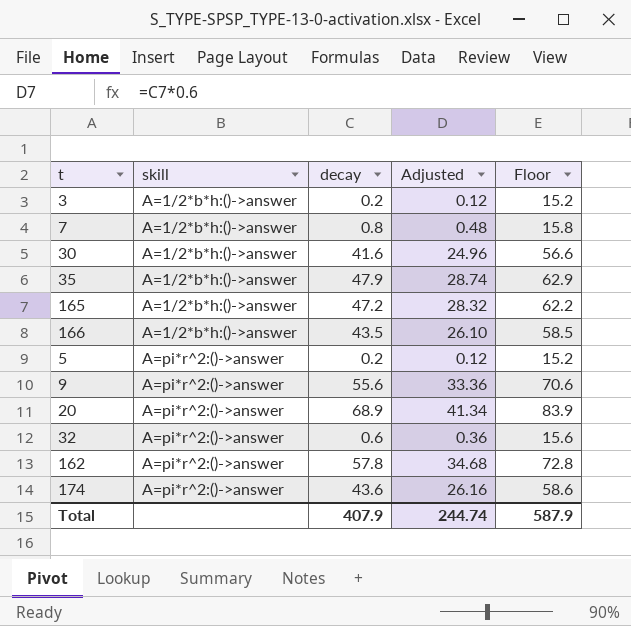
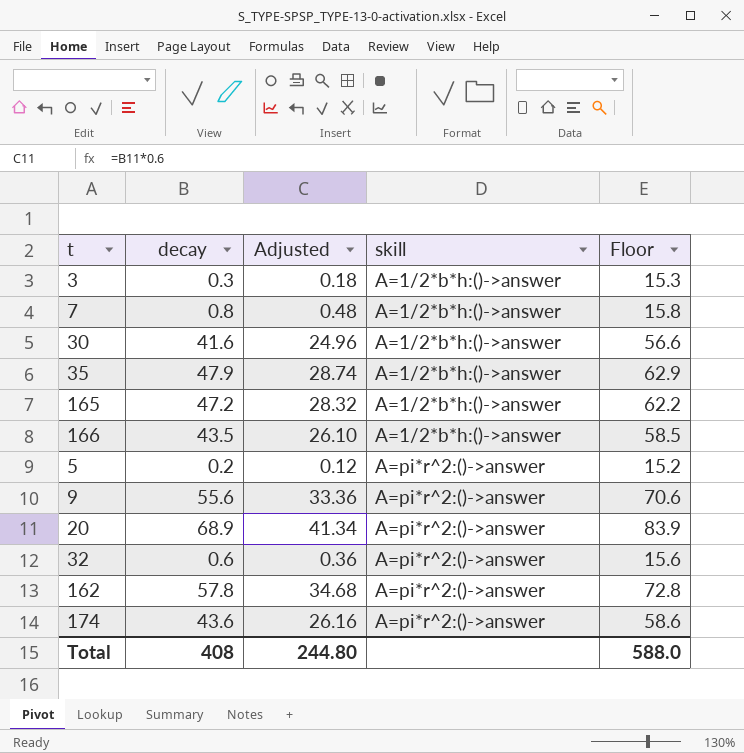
column skill | position: 2 -> 4
3 | decay: 0.2 -> 0.3
3 | Adjusted: 0.12 -> 0.18
3 | Floor: 15.2 -> 15.3
Total | decay: 407.9 -> 408
Total | Adjusted: 244.74 -> 244.80
Total | Floor: 587.9 -> 588.0

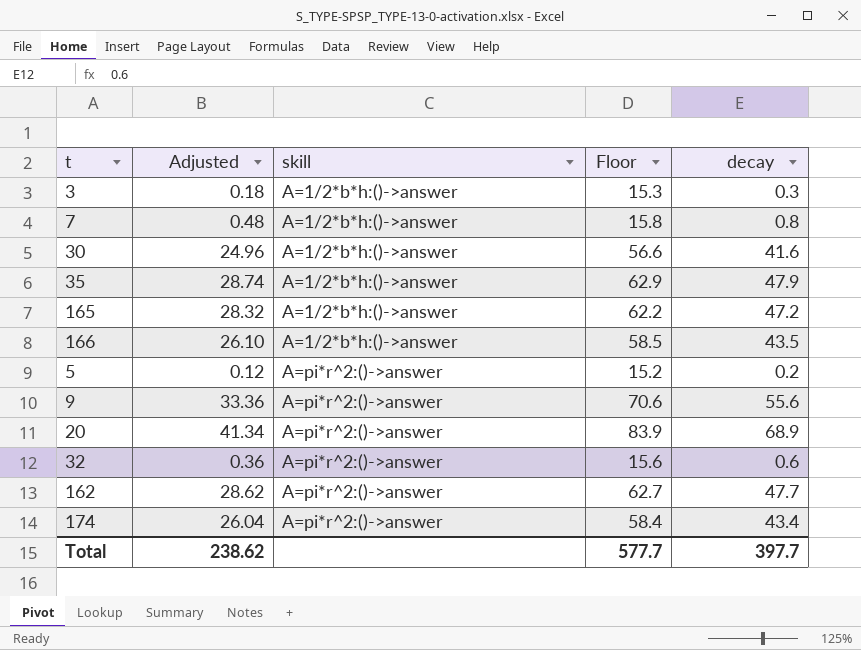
column decay | position: 2 -> 5
162 | Adjusted: 34.68 -> 28.62
162 | Floor: 72.8 -> 62.7
162 | decay: 57.8 -> 47.7
174 | Adjusted: 26.16 -> 26.04
174 | Floor: 58.6 -> 58.4
174 | decay: 43.6 -> 43.4
Total | Adjusted: 244.80 -> 238.62
Total | Floor: 588.0 -> 577.7
Total | decay: 408 -> 397.7

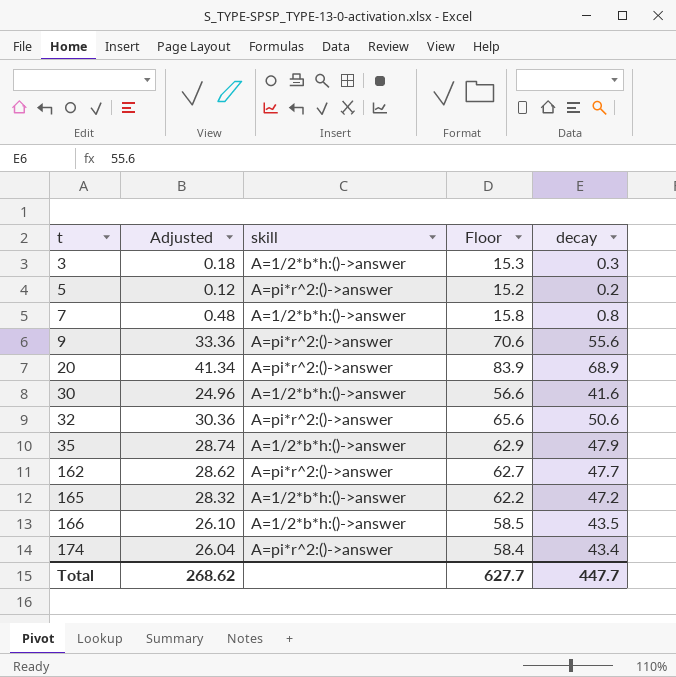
row order: skill ascending -> t ascending
32 | Adjusted: 0.36 -> 30.36
32 | Floor: 15.6 -> 65.6
32 | decay: 0.6 -> 50.6
Total | Adjusted: 238.62 -> 268.62
Total | Floor: 577.7 -> 627.7
Total | decay: 397.7 -> 447.7

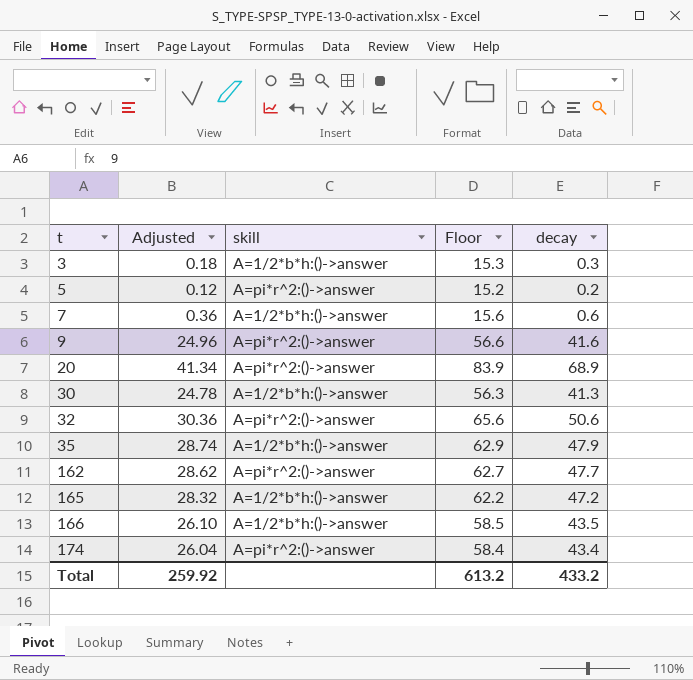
7 | Adjusted: 0.48 -> 0.36
7 | Floor: 15.8 -> 15.6
7 | decay: 0.8 -> 0.6
9 | Adjusted: 33.36 -> 24.96
9 | Floor: 70.6 -> 56.6
9 | decay: 55.6 -> 41.6
30 | Adjusted: 24.96 -> 24.78
30 | Floor: 56.6 -> 56.3
30 | decay: 41.6 -> 41.3
Total | Adjusted: 268.62 -> 259.92
Total | Floor: 627.7 -> 613.2
Total | decay: 447.7 -> 433.2

